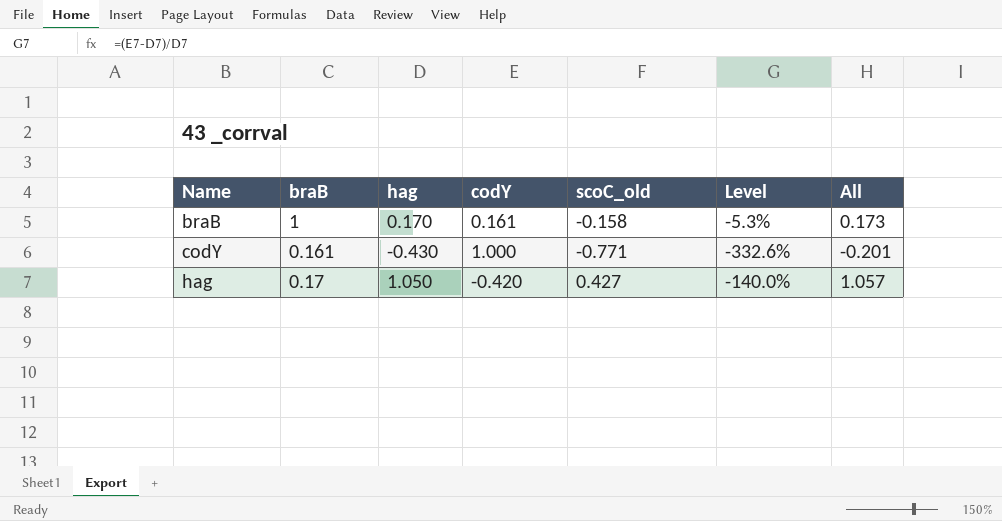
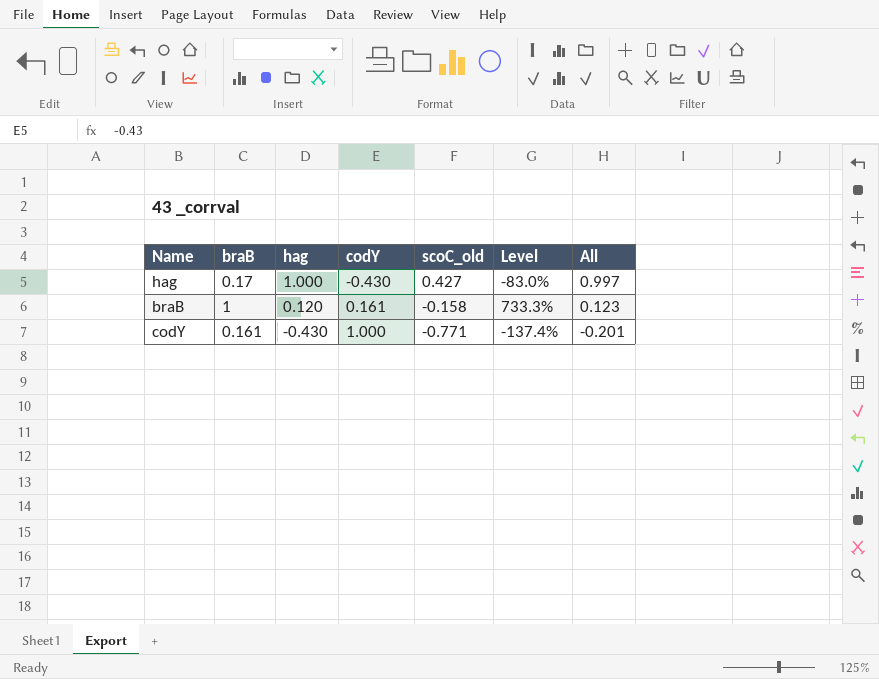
row order: Name ascending -> hag descending
column Level | formula: ([codY] - [hag]) / [hag] -> ([braB] - [hag]) / [hag]
hag | hag: 1.050 -> 1.000
hag | codY: -0.420 -> -0.430
hag | All: 1.057 -> 0.997
braB | hag: 0.170 -> 0.120
braB | All: 0.173 -> 0.123

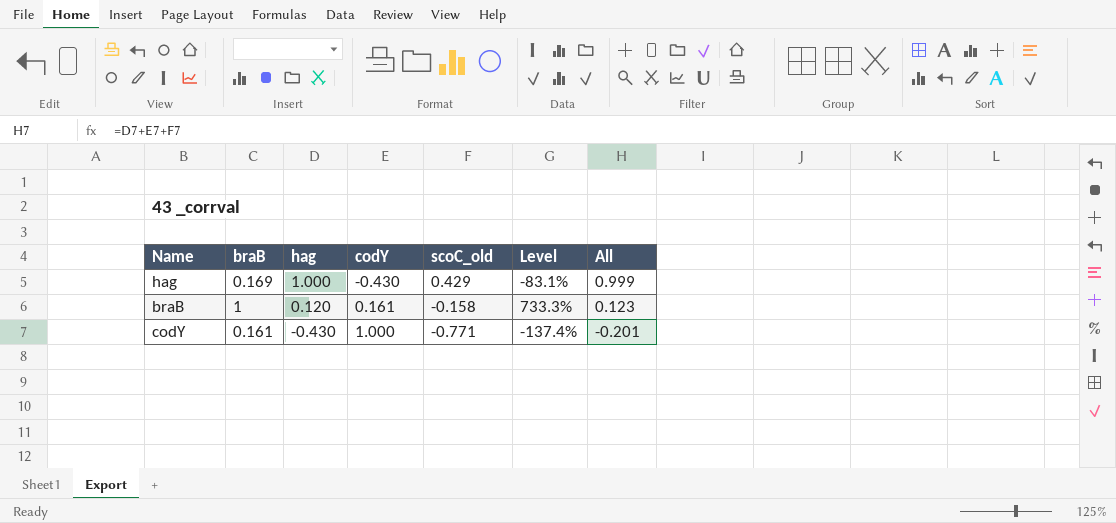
hag | braB: 0.17 -> 0.169
hag | scoC_old: 0.427 -> 0.429
hag | Level: -83.0% -> -83.1%
hag | All: 0.997 -> 0.999

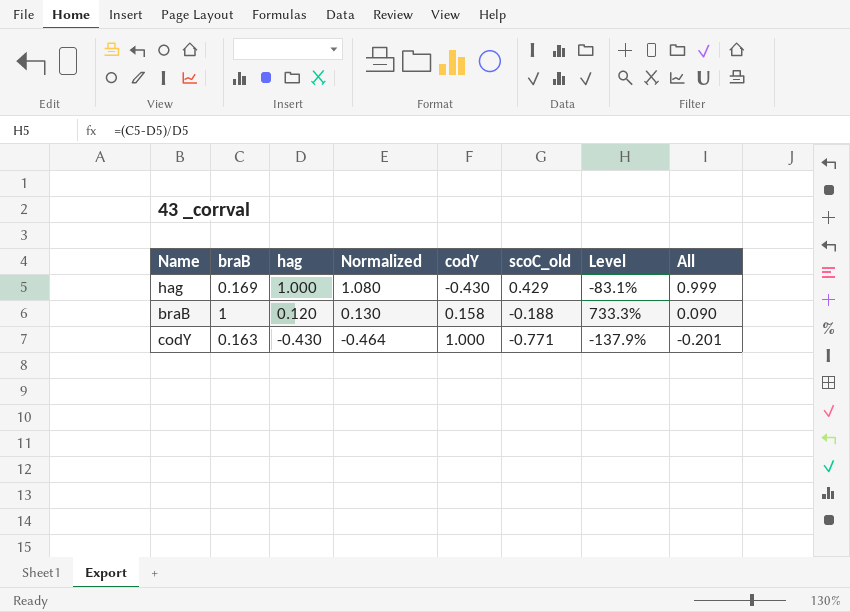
column Normalized | formula: none -> [hag] * 1.08
braB | codY: 0.161 -> 0.158
braB | scoC_old: -0.158 -> -0.188
braB | All: 0.123 -> 0.090
codY | braB: 0.161 -> 0.163
codY | Level: -137.4% -> -137.9%

